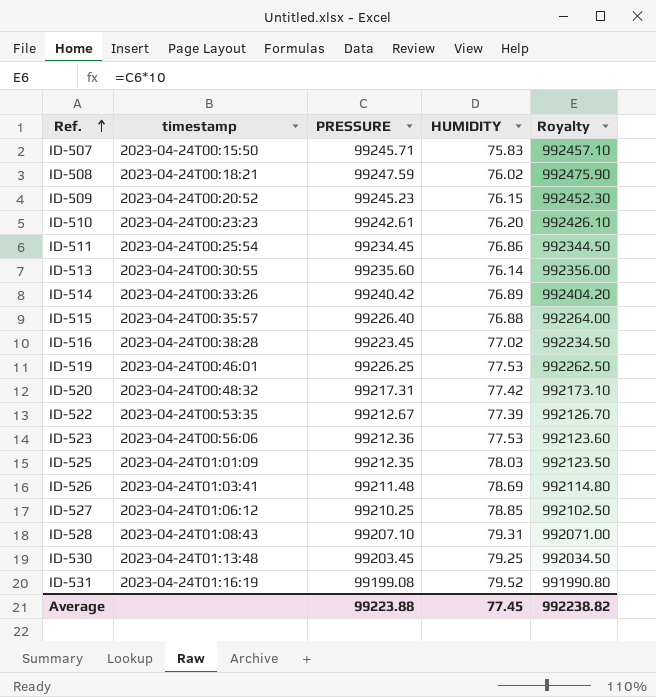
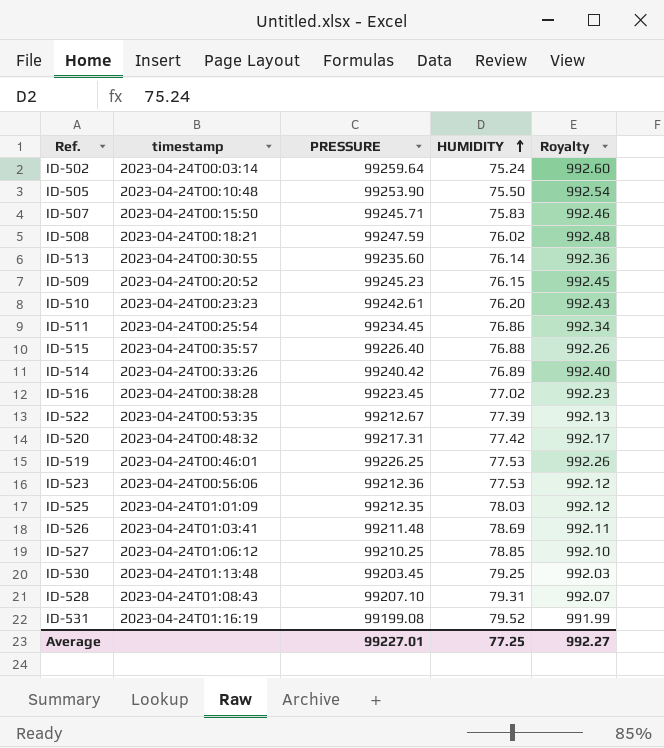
row order: Ref. ascending -> HUMIDITY ascending
column Royalty | formula: [PRESSURE] * 10 -> [PRESSURE] * 0.01
row ID-502: none -> 2023-04-24T00:03:14 | 99259.64 | 75.24 | 992.60
row ID-505: none -> 2023-04-24T00:10:48 | 99253.90 | 75.50 | 992.54
Average | PRESSURE: 99223.88 -> 99227.01
Average | HUMIDITY: 77.45 -> 77.25
Average | Royalty: 992238.82 -> 992.27

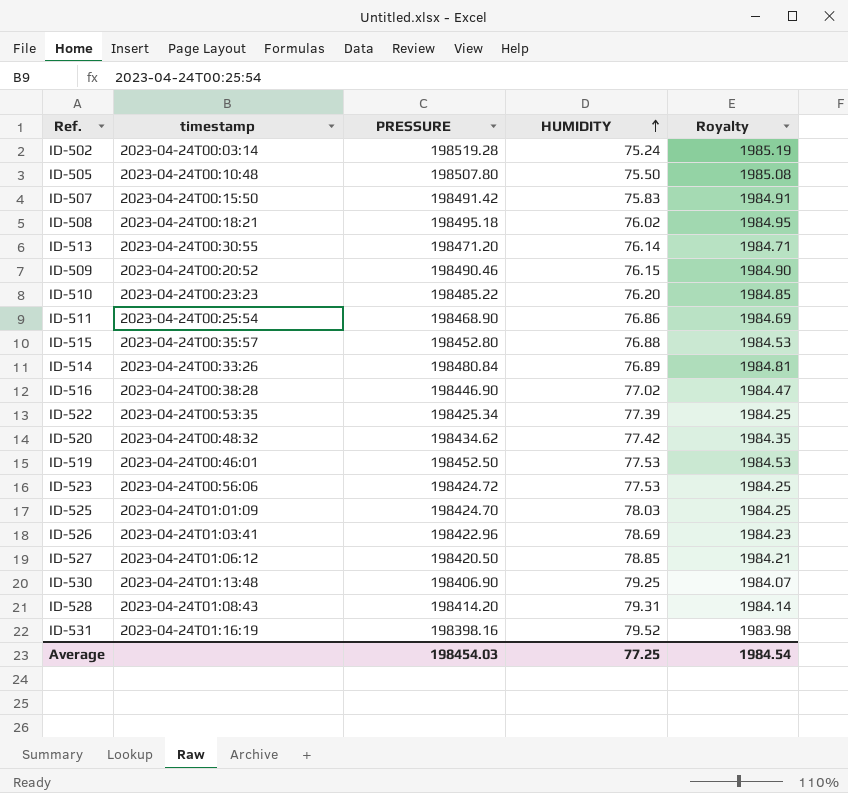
ID-502 | PRESSURE: 99259.64 -> 198519.28
ID-502 | Royalty: 992.60 -> 1985.19
ID-505 | PRESSURE: 99253.90 -> 198507.80
ID-505 | Royalty: 992.54 -> 1985.08
ID-507 | PRESSURE: 99245.71 -> 198491.42
ID-507 | Royalty: 992.46 -> 1984.91
ID-508 | PRESSURE: 99247.59 -> 198495.18
ID-508 | Royalty: 992.48 -> 1984.95
ID-513 | PRESSURE: 99235.60 -> 198471.20
ID-513 | Royalty: 992.36 -> 1984.71
ID-509 | PRESSURE: 99245.23 -> 198490.46
ID-509 | Royalty: 992.45 -> 1984.90
ID-510 | PRESSURE: 99242.61 -> 198485.22
ID-510 | Royalty: 992.43 -> 1984.85
ID-511 | PRESSURE: 99234.45 -> 198468.90
ID-511 | Royalty: 992.34 -> 1984.69
ID-515 | PRESSURE: 99226.40 -> 198452.80
ID-515 | Royalty: 992.26 -> 1984.53
ID-514 | PRESSURE: 99240.42 -> 198480.84
ID-514 | Royalty: 992.40 -> 1984.81
ID-516 | PRESSURE: 99223.45 -> 198446.90
ID-516 | Royalty: 992.23 -> 1984.47
ID-522 | PRESSURE: 99212.67 -> 198425.34
ID-522 | Royalty: 992.13 -> 1984.25
ID-520 | PRESSURE: 99217.31 -> 198434.62
ID-520 | Royalty: 992.17 -> 1984.35
ID-519 | PRESSURE: 99226.25 -> 198452.50
ID-519 | Royalty: 992.26 -> 1984.53
ID-523 | PRESSURE: 99212.36 -> 198424.72
ID-523 | Royalty: 992.12 -> 1984.25
ID-525 | PRESSURE: 99212.35 -> 198424.70
ID-525 | Royalty: 992.12 -> 1984.25
ID-526 | PRESSURE: 99211.48 -> 198422.96
ID-526 | Royalty: 992.11 -> 1984.23
ID-527 | PRESSURE: 99210.25 -> 198420.50
ID-527 | Royalty: 992.10 -> 1984.21
ID-530 | PRESSURE: 99203.45 -> 198406.90
ID-530 | Royalty: 992.03 -> 1984.07
ID-528 | PRESSURE: 99207.10 -> 198414.20
ID-528 | Royalty: 992.07 -> 1984.14
ID-531 | PRESSURE: 99199.08 -> 198398.16
ID-531 | Royalty: 991.99 -> 1983.98
Average | PRESSURE: 99227.01 -> 198454.03
Average | Royalty: 992.27 -> 1984.54

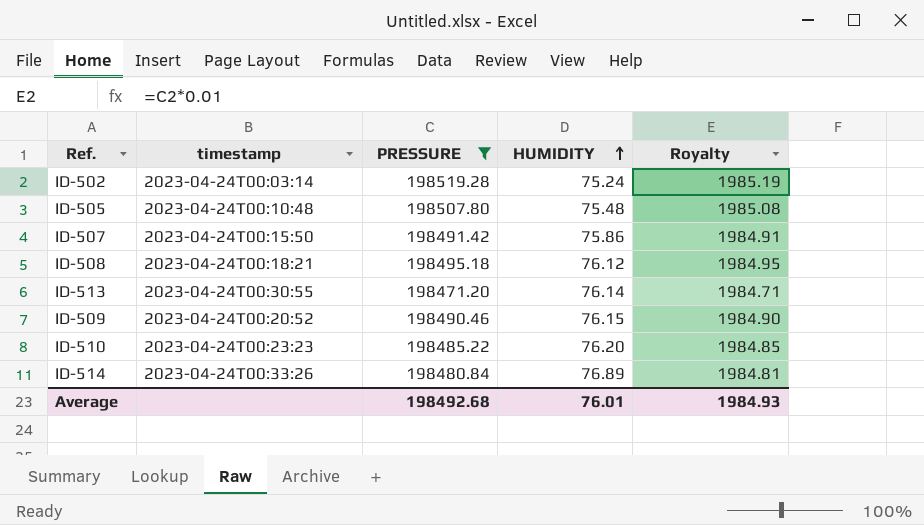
filter: none -> PRESSURE >= 198471.20
ID-505 | HUMIDITY: 75.50 -> 75.48
ID-507 | HUMIDITY: 75.83 -> 75.86
ID-508 | HUMIDITY: 76.02 -> 76.12
Average | PRESSURE: 198454.03 -> 198492.68
Average | HUMIDITY: 77.25 -> 76.01
Average | Royalty: 1984.54 -> 1984.93

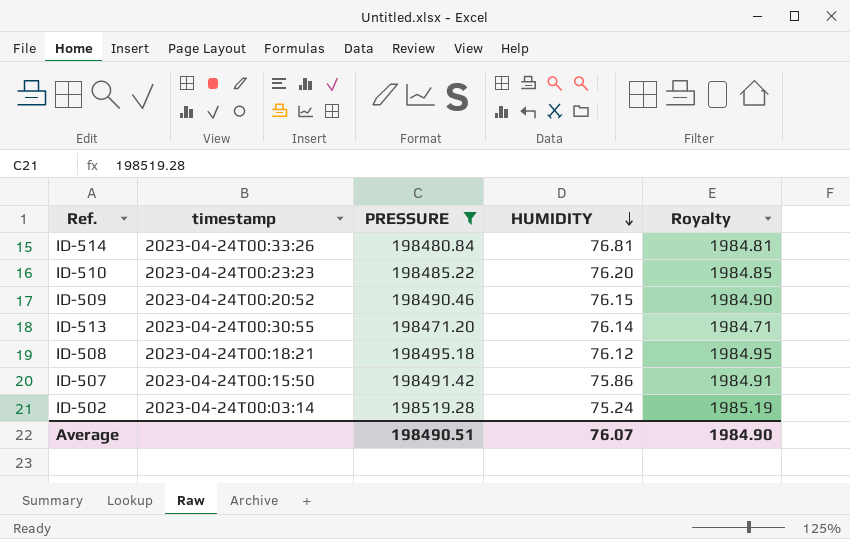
row order: HUMIDITY ascending -> HUMIDITY descending
row ID-505: 2023-04-24T00:10:48 | 198507.80 | 75.48 | 1985.08 -> none
ID-514 | HUMIDITY: 76.89 -> 76.81
Average | PRESSURE: 198492.68 -> 198490.51
Average | HUMIDITY: 76.01 -> 76.07
Average | Royalty: 1984.93 -> 1984.90

